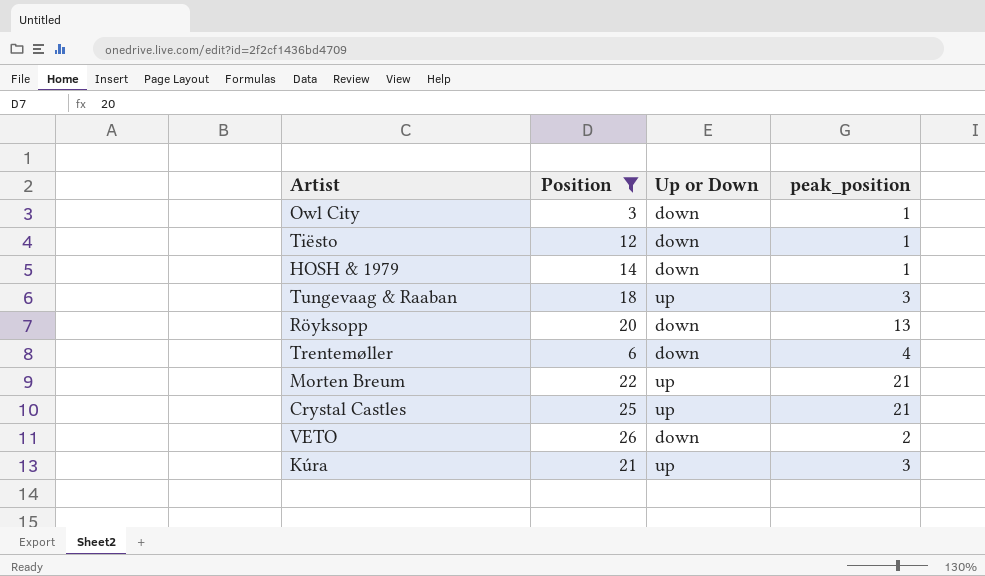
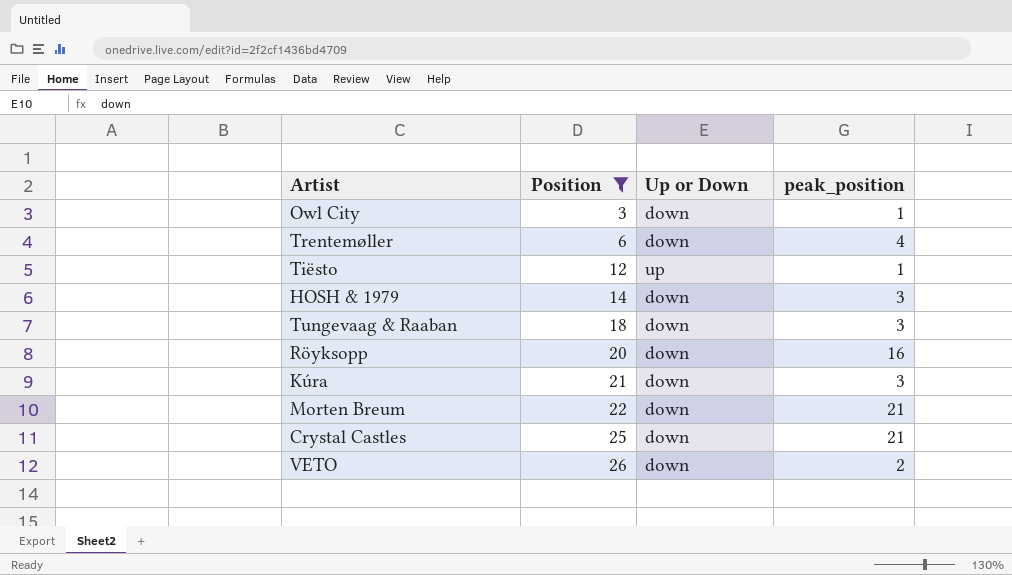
row order: none -> Position ascending
Tiësto | Up or Down: down -> up
HOSH & 1979 | peak_position: 1 -> 3
Tungevaag & Raaban | Up or Down: up -> down
Röyksopp | peak_position: 13 -> 16
Kúra | Up or Down: up -> down
Morten Breum | Up or Down: up -> down
Crystal Castles | Up or Down: up -> down

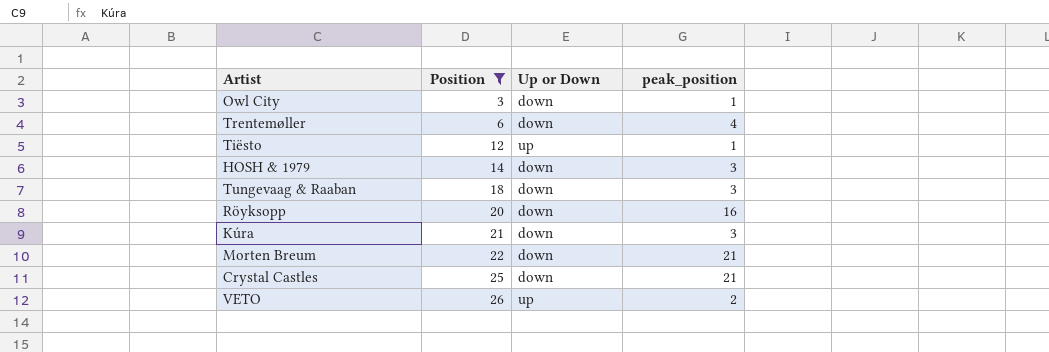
VETO | Up or Down: down -> up

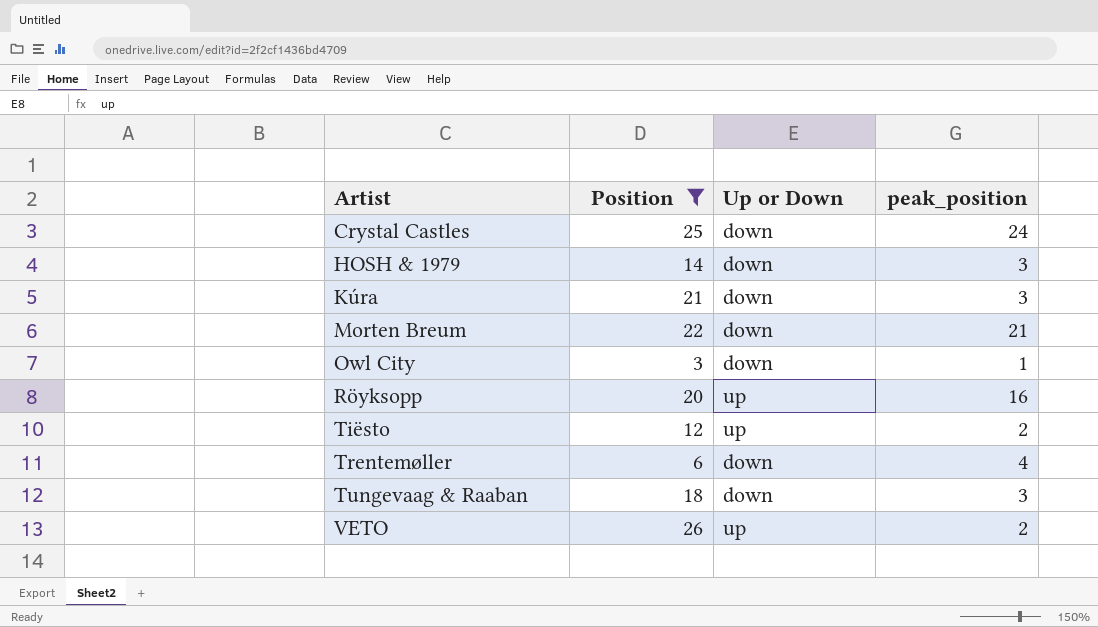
row order: Position ascending -> Artist ascending
Crystal Castles | peak_position: 21 -> 24
Röyksopp | Up or Down: down -> up
Tiësto | peak_position: 1 -> 2

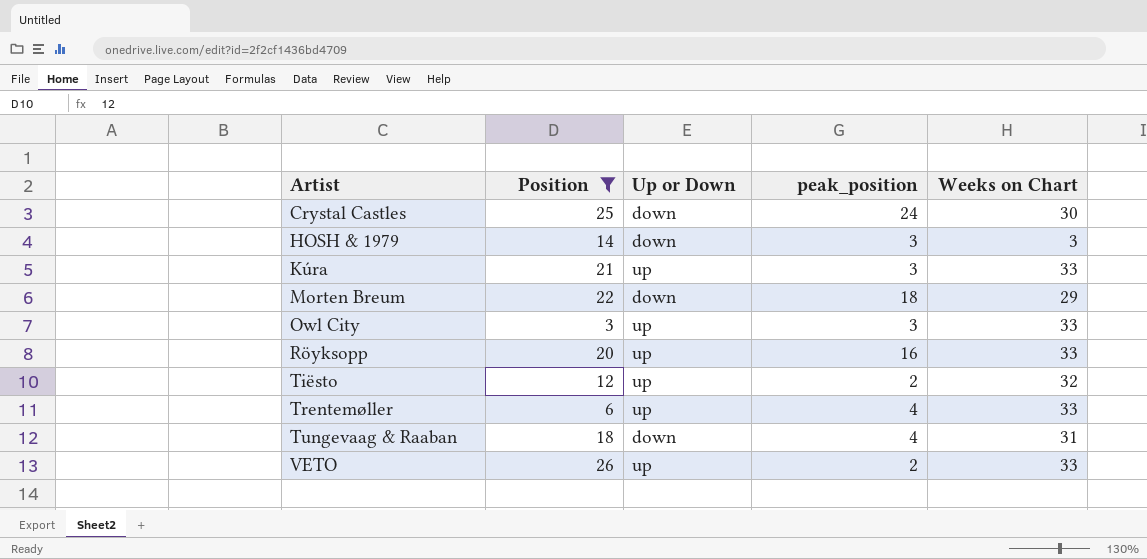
column Weeks on Chart | position: none -> 5
Kúra | Up or Down: down -> up
Morten Breum | peak_position: 21 -> 18
Owl City | Up or Down: down -> up
Owl City | peak_position: 1 -> 3
Trentemøller | Up or Down: down -> up
Tungevaag & Raaban | peak_position: 3 -> 4

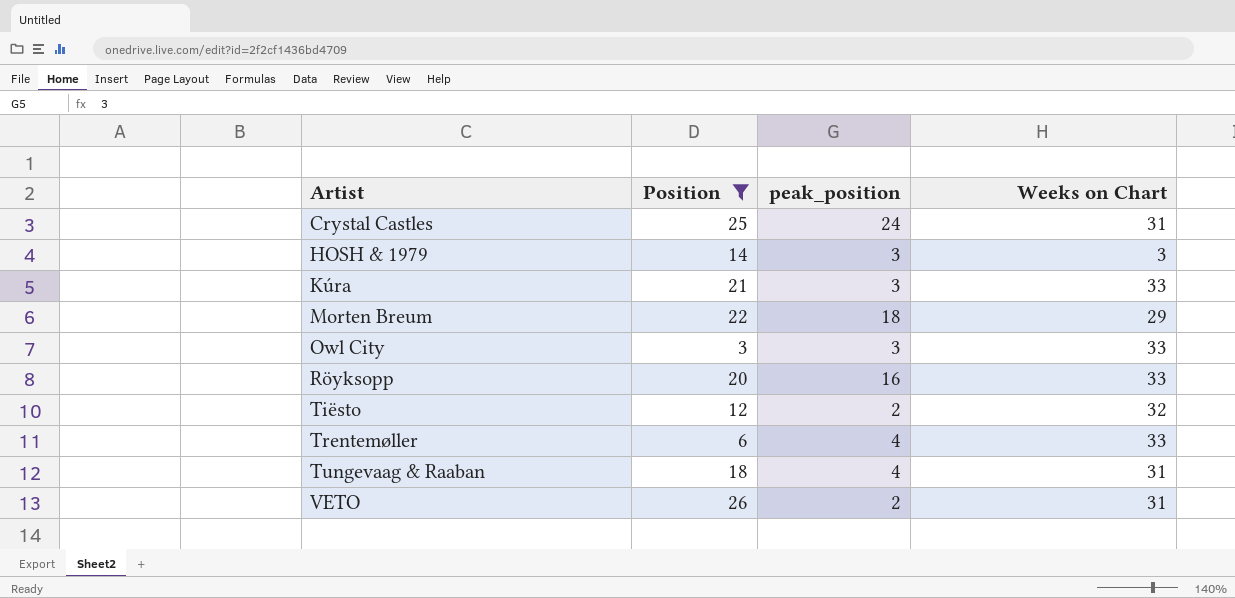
column Up or Down | position: 3 -> none
Crystal Castles | Weeks on Chart: 30 -> 31
VETO | Weeks on Chart: 33 -> 31

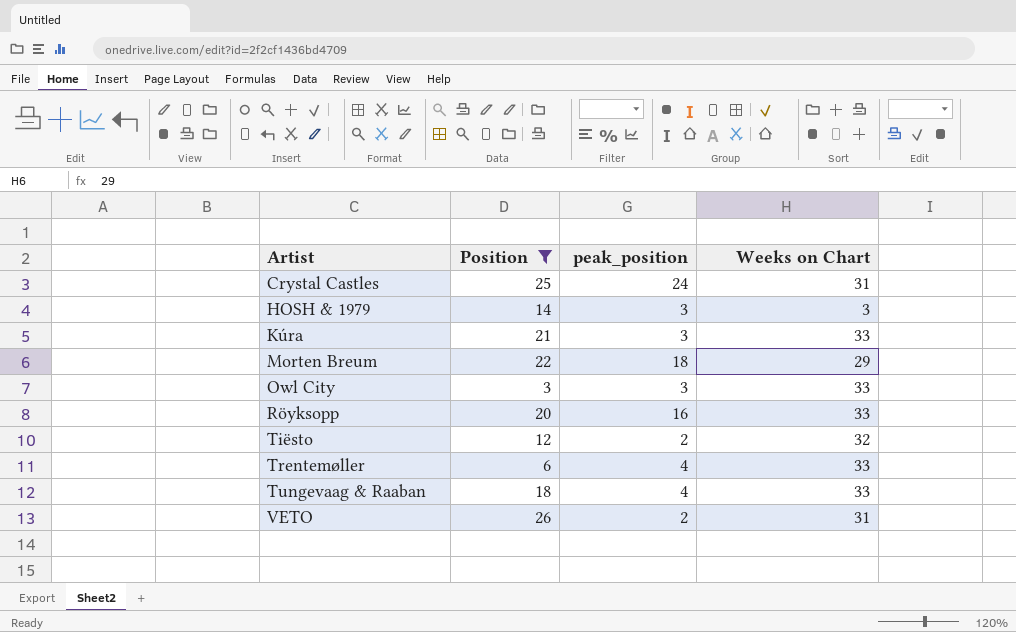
Tungevaag & Raaban | Weeks on Chart: 31 -> 33

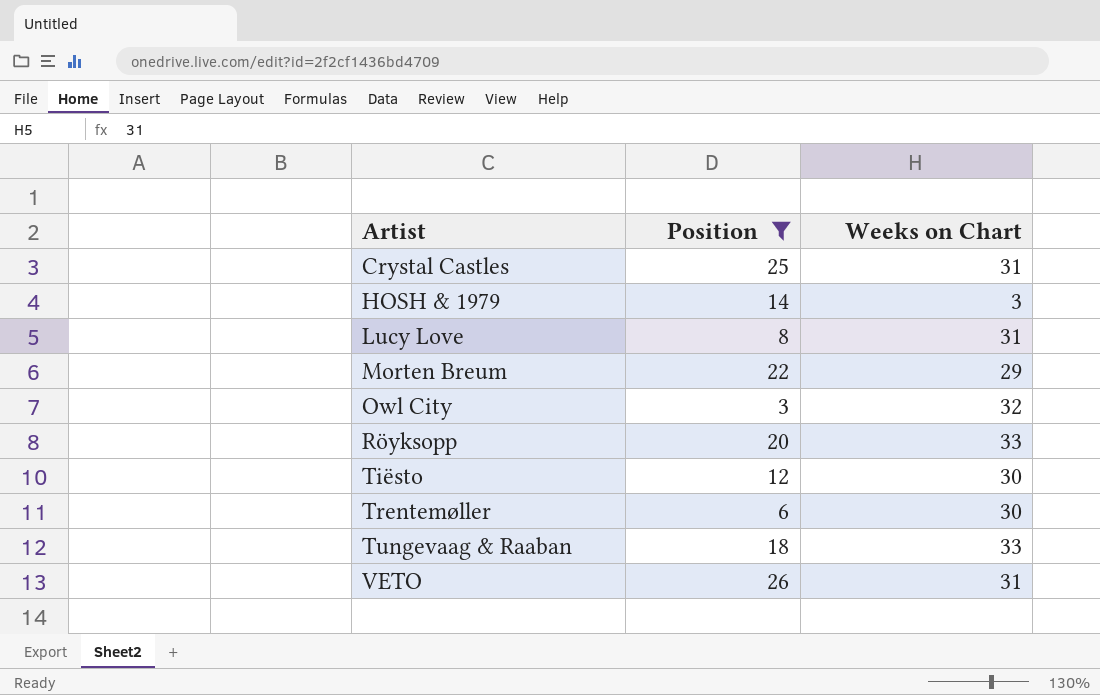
column peak_position | position: 3 -> none
row Kúra: 21 | 3 | 33 -> none
row Lucy Love: none -> 8 | 31
Owl City | Weeks on Chart: 33 -> 32
Tiësto | Weeks on Chart: 32 -> 30
Trentemøller | Weeks on Chart: 33 -> 30

